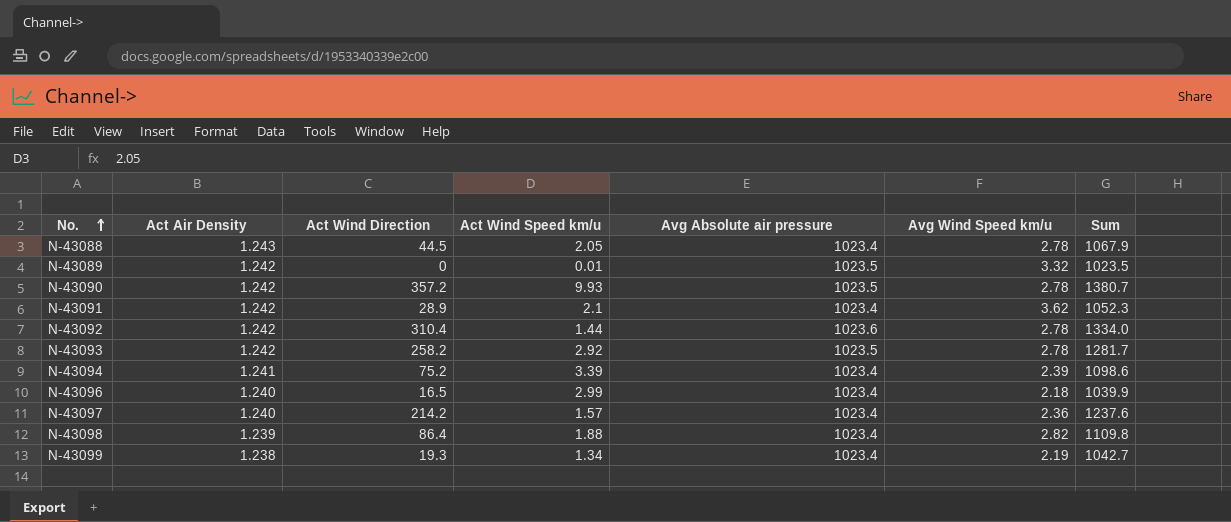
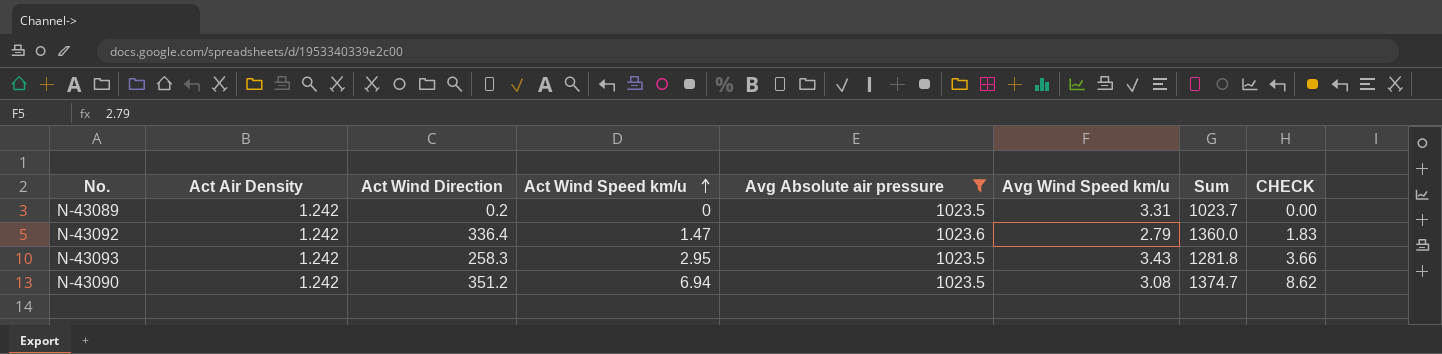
filter: none -> Avg Absolute air pressure != 1023.4
row order: No. ascending -> Act Wind Speed km/u ascending
column CHECK | formula: none -> [Act Air Density] * [Act Wind Speed km/u]
N-43089 | Act Wind Direction: 0 -> 0.2
N-43089 | Act Wind Speed km/u: 0.01 -> 0
N-43089 | Avg Wind Speed km/u: 3.32 -> 3.31
N-43089 | Sum: 1023.5 -> 1023.7
N-43092 | Act Wind Direction: 310.4 -> 336.4
N-43092 | Act Wind Speed km/u: 1.44 -> 1.47
N-43092 | Avg Wind Speed km/u: 2.78 -> 2.79
N-43092 | Sum: 1334.0 -> 1360.0
N-43093 | Act Wind Direction: 258.2 -> 258.3
N-43093 | Act Wind Speed km/u: 2.92 -> 2.95
N-43093 | Avg Wind Speed km/u: 2.78 -> 3.43
N-43093 | Sum: 1281.7 -> 1281.8
N-43090 | Act Wind Direction: 357.2 -> 351.2
N-43090 | Act Wind Speed km/u: 9.93 -> 6.94
N-43090 | Avg Wind Speed km/u: 2.78 -> 3.08
N-43090 | Sum: 1380.7 -> 1374.7

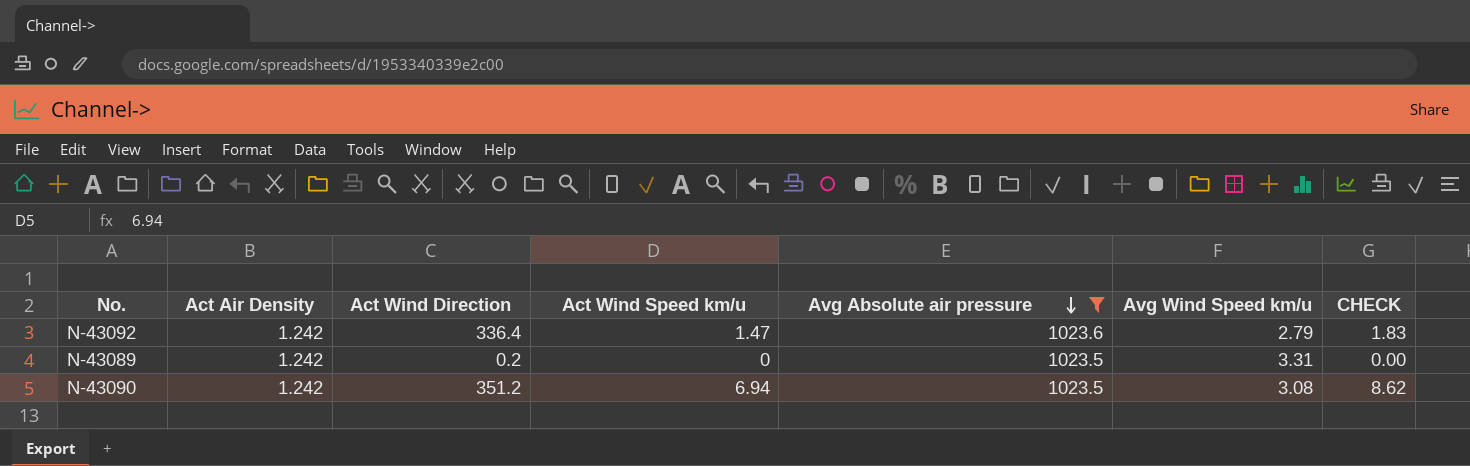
row order: Act Wind Speed km/u ascending -> Avg Absolute air pressure descending
column Sum | formula: [Act Wind Direction] + [Avg Absolute air pressure] -> none
row N-43093: 1.242 | 258.3 | 2.95 | 1023.5 | 3.43 | 1281.8 | 3.66 -> none

